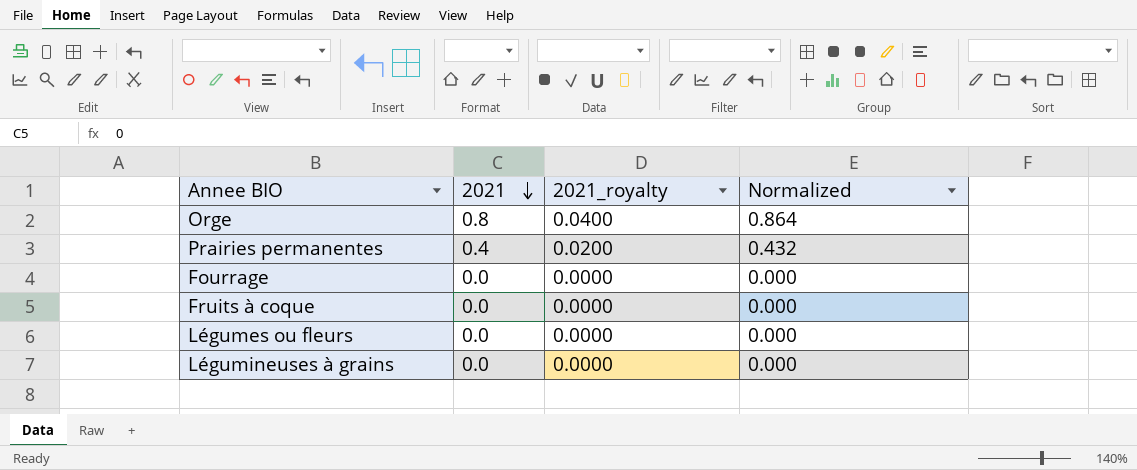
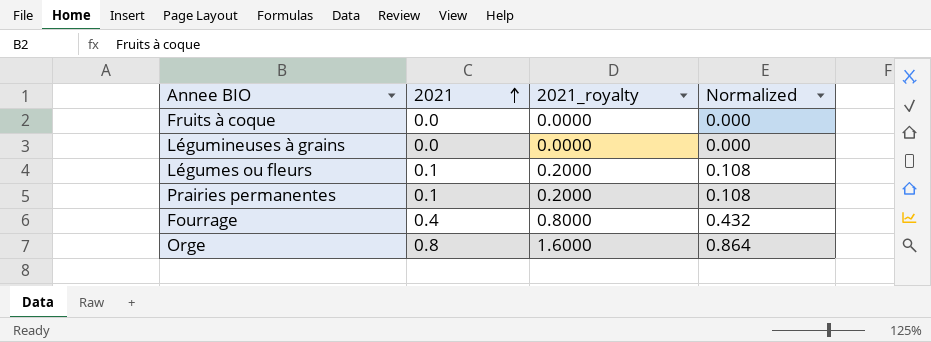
row order: 2021 descending -> 2021 ascending
column 2021_royalty | formula: [2021] * 0.05 -> [2021] * 2
Légumes ou fleurs | 2021: 0.0 -> 0.1
Légumes ou fleurs | Normalized: 0.000 -> 0.108
Prairies permanentes | 2021: 0.4 -> 0.1
Prairies permanentes | Normalized: 0.432 -> 0.108
Fourrage | 2021: 0.0 -> 0.4
Fourrage | Normalized: 0.000 -> 0.432

